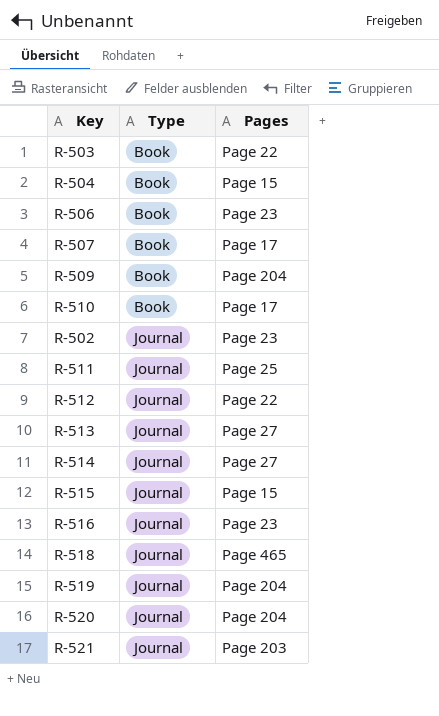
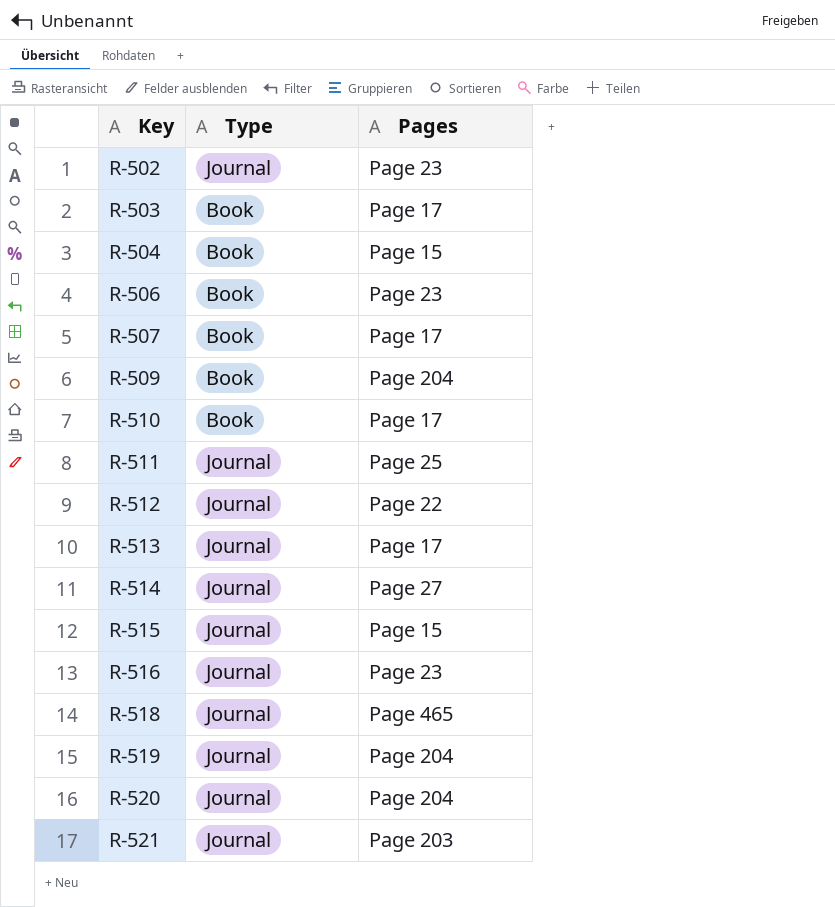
row order: Type ascending -> Key ascending
R-503 | Pages: Page 22 -> Page 17
R-513 | Pages: Page 27 -> Page 17

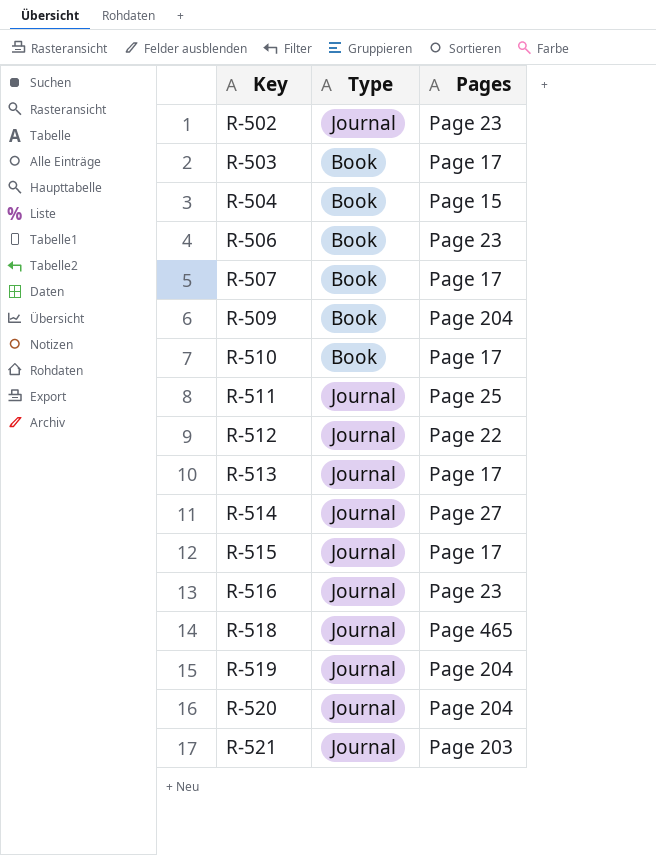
R-515 | Pages: Page 15 -> Page 17

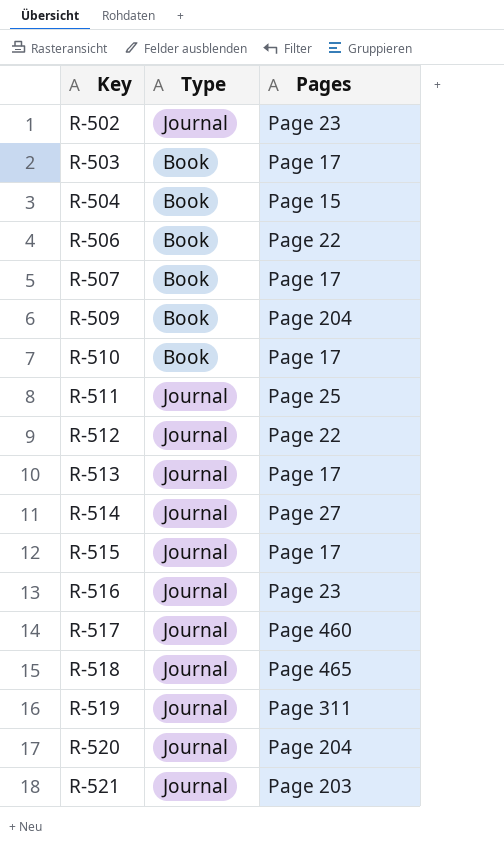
R-506 | Pages: Page 23 -> Page 22
row R-517: none -> Journal | Page 460
R-519 | Pages: Page 204 -> Page 311

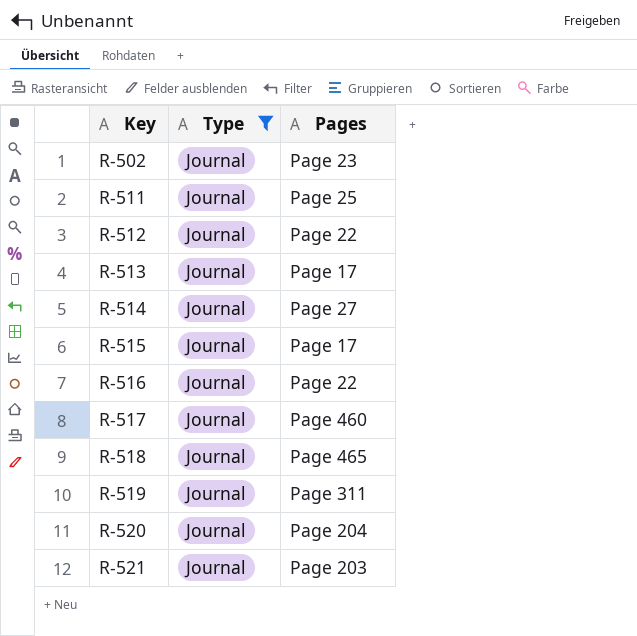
filter: none -> Type = Journal
R-516 | Pages: Page 23 -> Page 22

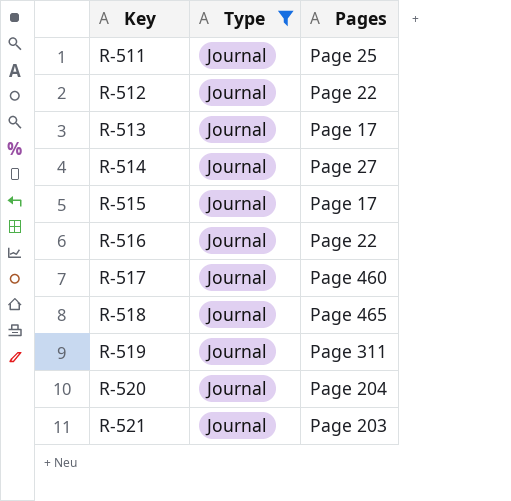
row R-502: Journal | Page 23 -> none

